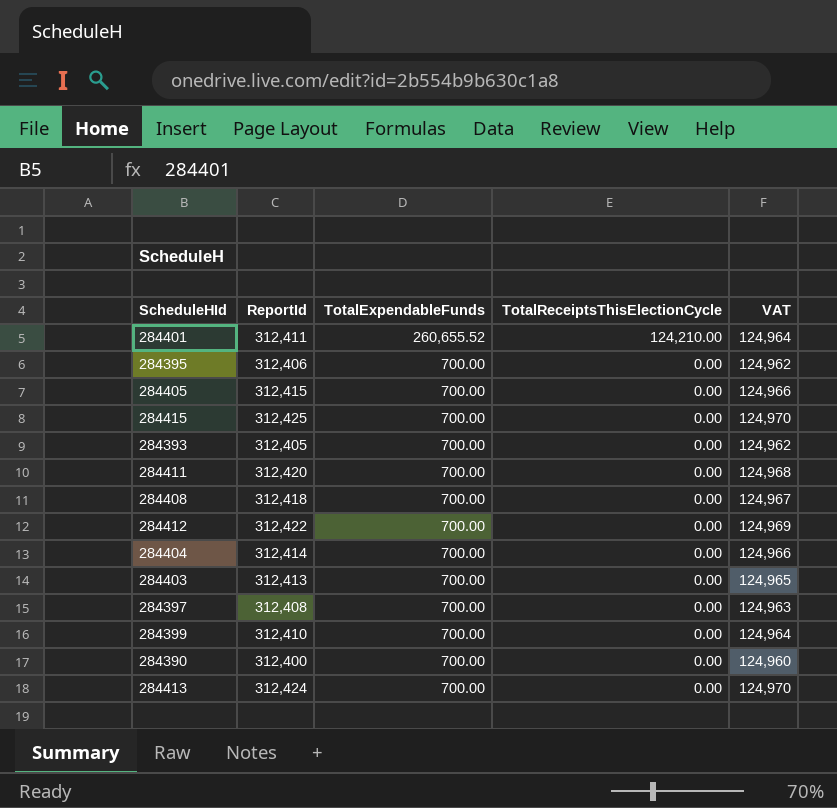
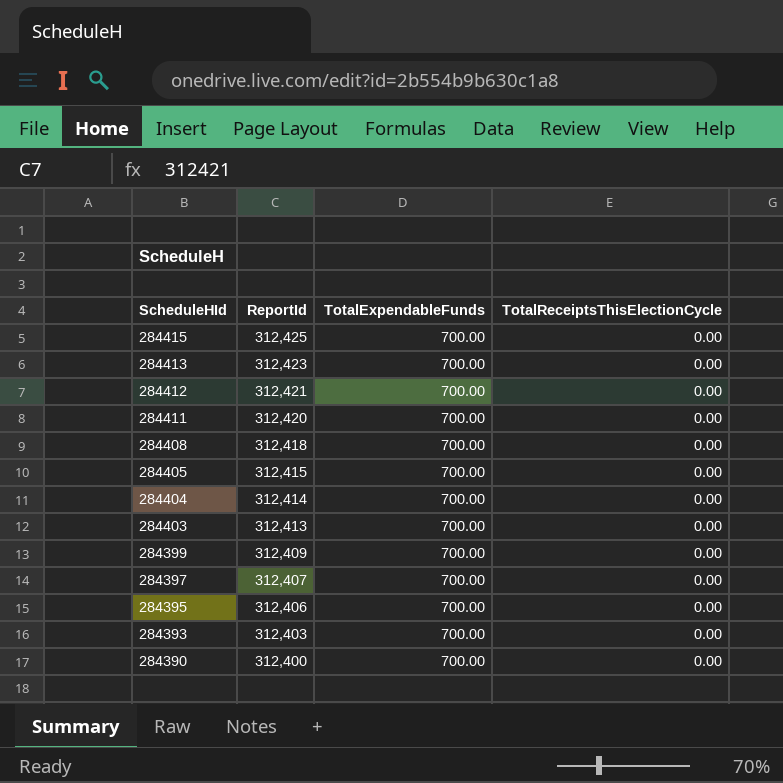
row order: TotalExpendableFunds descending -> ScheduleHId descending
column VAT | formula: [ReportId] * 0.4 -> none
row 284401: 312,411 | 260,655.52 | 124,210.00 | 124,964 -> none
284413 | ReportId: 312,424 -> 312,423
284412 | ReportId: 312,422 -> 312,421
284399 | ReportId: 312,410 -> 312,409
284397 | ReportId: 312,408 -> 312,407
284393 | ReportId: 312,405 -> 312,403

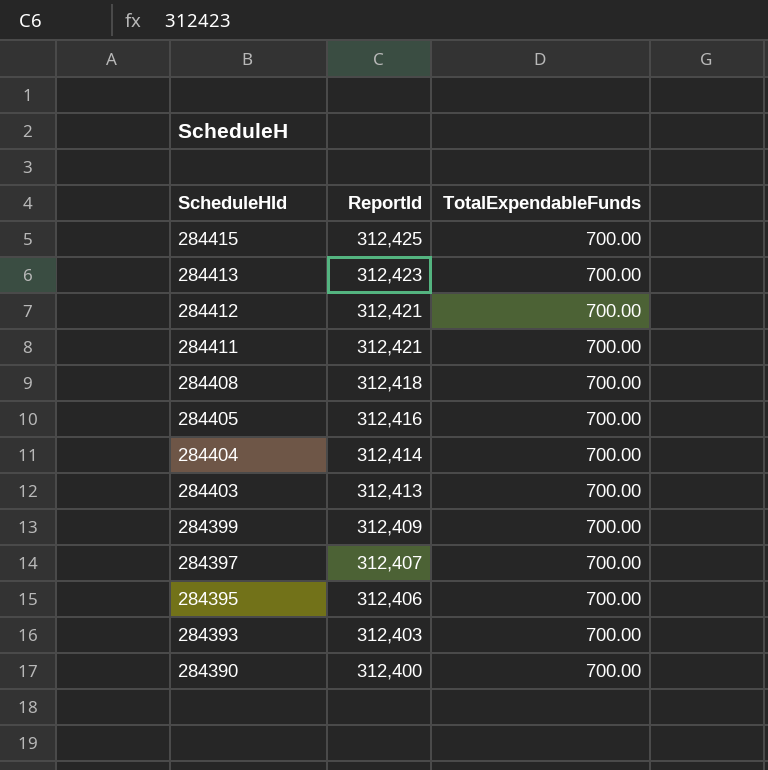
column TotalReceiptsThisElectionCycle | position: 4 -> none
284411 | ReportId: 312,420 -> 312,421
284405 | ReportId: 312,415 -> 312,416

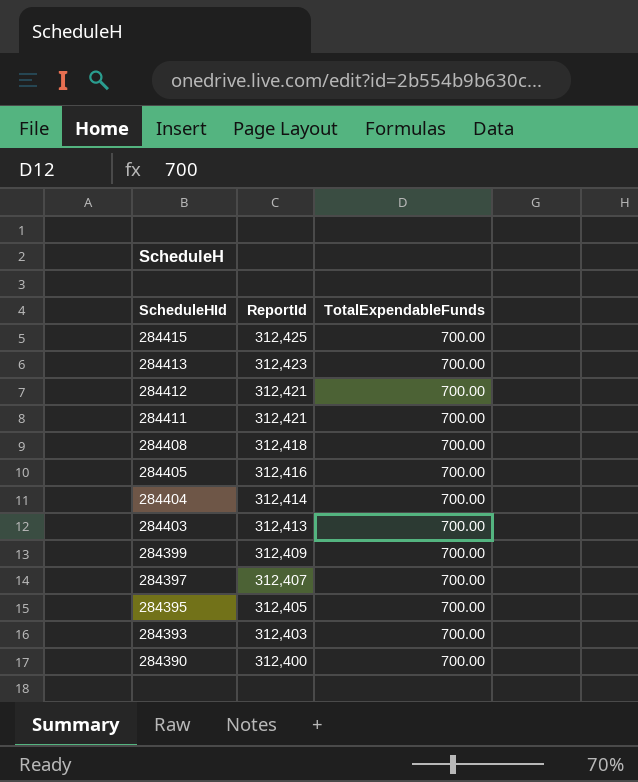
284395 | ReportId: 312,406 -> 312,405

